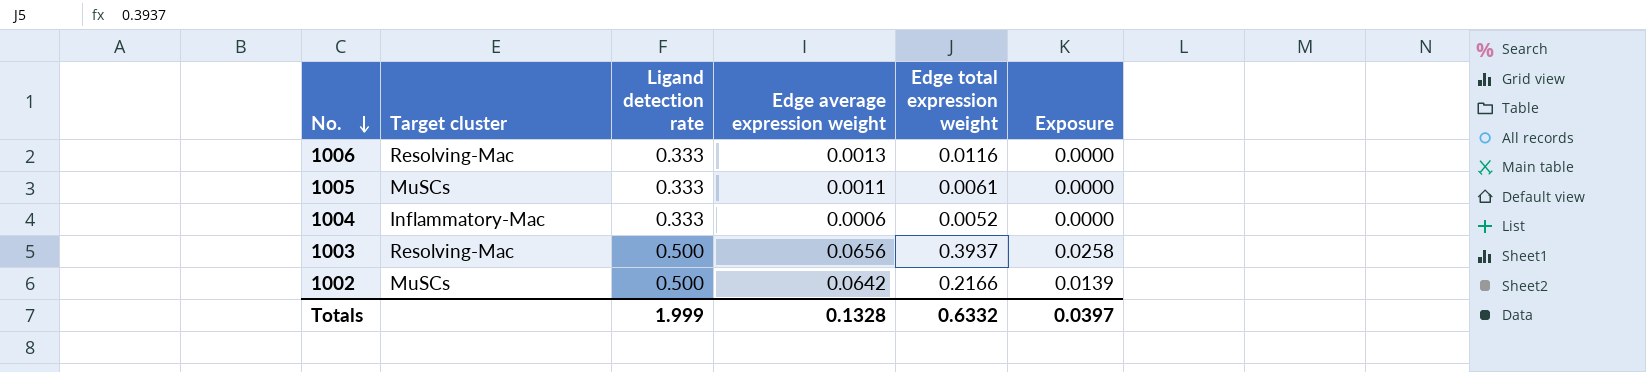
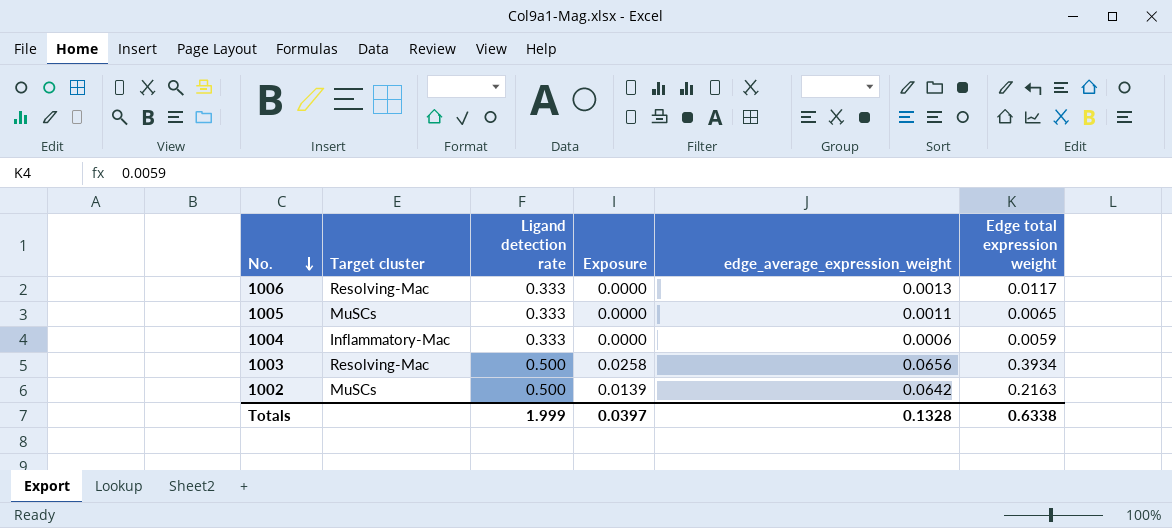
column Exposure | position: 6 -> 4
column name: Edge average expression weight -> edge_average_expression_weight
1006 | Edge total expression weight: 0.0116 -> 0.0117
1005 | Edge total expression weight: 0.0061 -> 0.0065
1004 | Edge total expression weight: 0.0052 -> 0.0059
1003 | Edge total expression weight: 0.3937 -> 0.3934
1002 | Edge total expression weight: 0.2166 -> 0.2163
Totals | Edge total expression weight: 0.6332 -> 0.6338

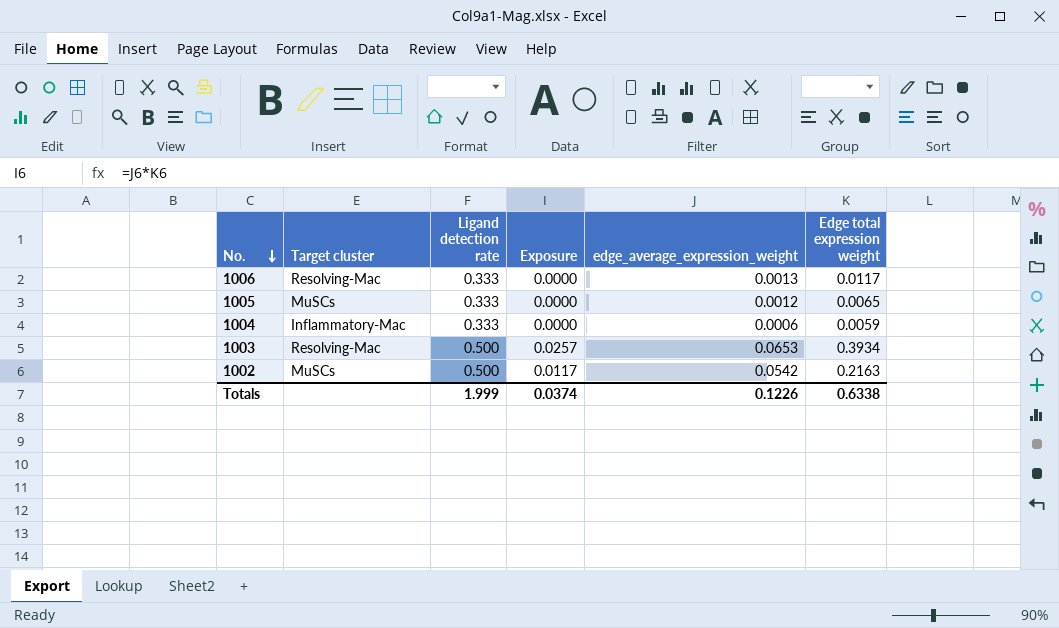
1005 | edge_average_expression_weight: 0.0011 -> 0.0012
1003 | Exposure: 0.0258 -> 0.0257
1003 | edge_average_expression_weight: 0.0656 -> 0.0653
1002 | Exposure: 0.0139 -> 0.0117
1002 | edge_average_expression_weight: 0.0642 -> 0.0542
Totals | Exposure: 0.0397 -> 0.0374
Totals | edge_average_expression_weight: 0.1328 -> 0.1226

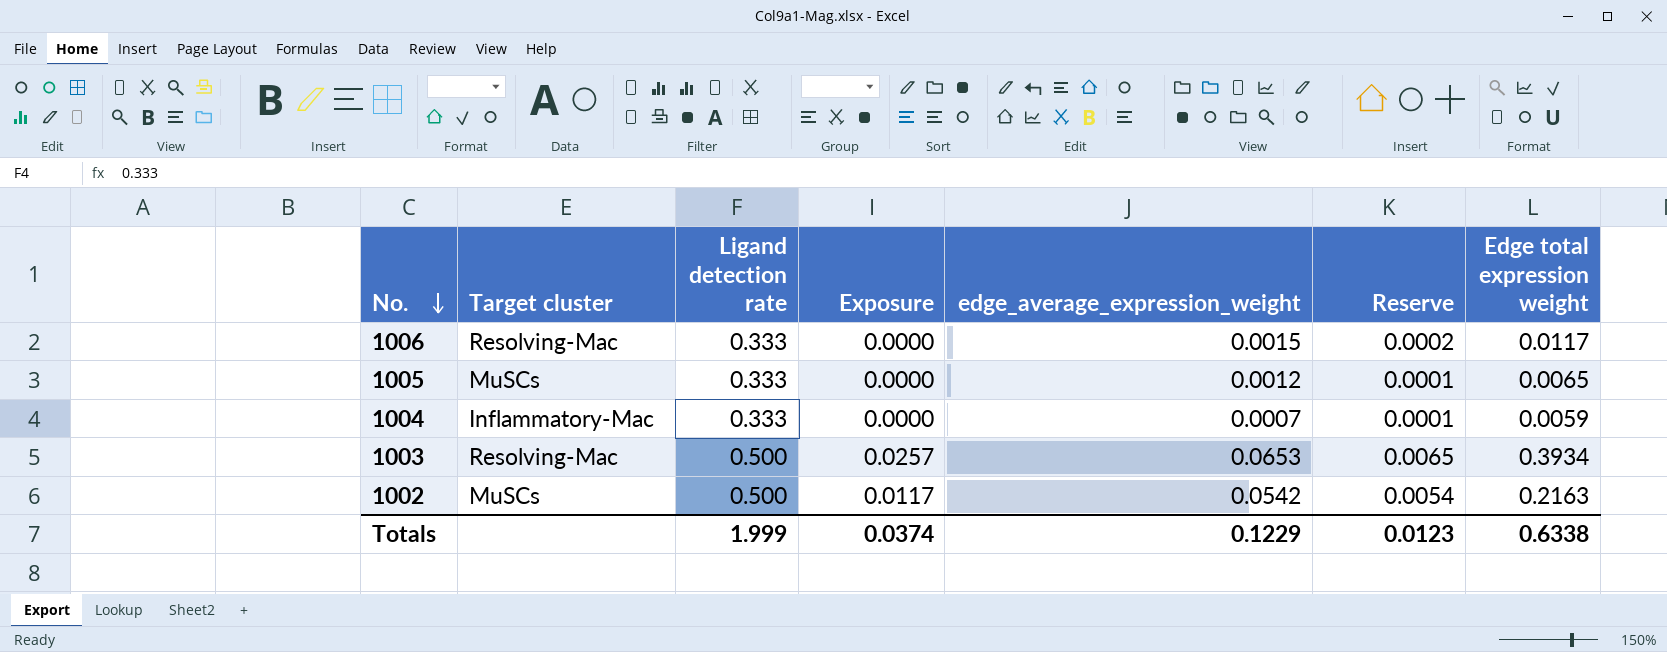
column Reserve | formula: none -> [edge_average_expression_weight] * 0.1
1006 | edge_average_expression_weight: 0.0013 -> 0.0015
1004 | edge_average_expression_weight: 0.0006 -> 0.0007
Totals | edge_average_expression_weight: 0.1226 -> 0.1229

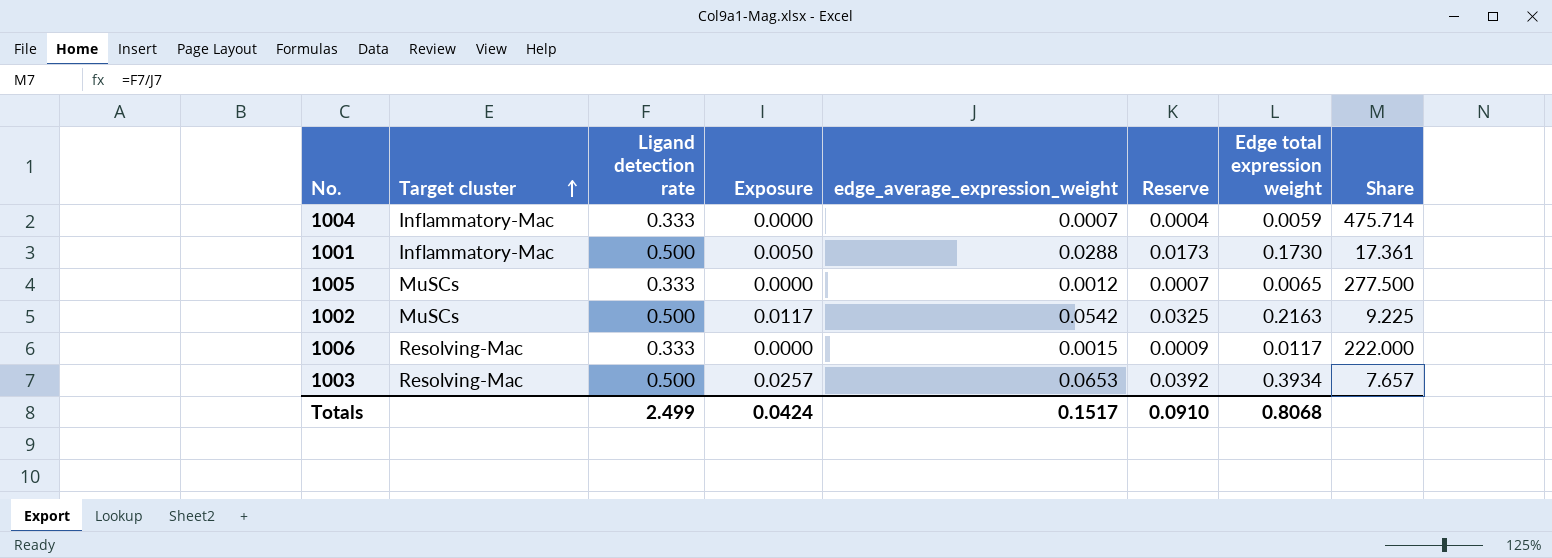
row order: No. descending -> Target cluster ascending
column Reserve | formula: [edge_average_expression_weight] * 0.1 -> [edge_average_expression_weight] * 0.6
column Share | formula: none -> [Ligand detection rate] / [edge_average_expression_weight]
row 1001: none -> Inflammatory-Mac | 0.500 | 0.0050 | 0.0288 | 0.0173 | 0.1730 | 17.361
Totals | Ligand detection rate: 1.999 -> 2.499
Totals | Exposure: 0.0374 -> 0.0424
Totals | edge_average_expression_weight: 0.1229 -> 0.1517
Totals | Reserve: 0.0123 -> 0.0910
Totals | Edge total expression weight: 0.6338 -> 0.8068

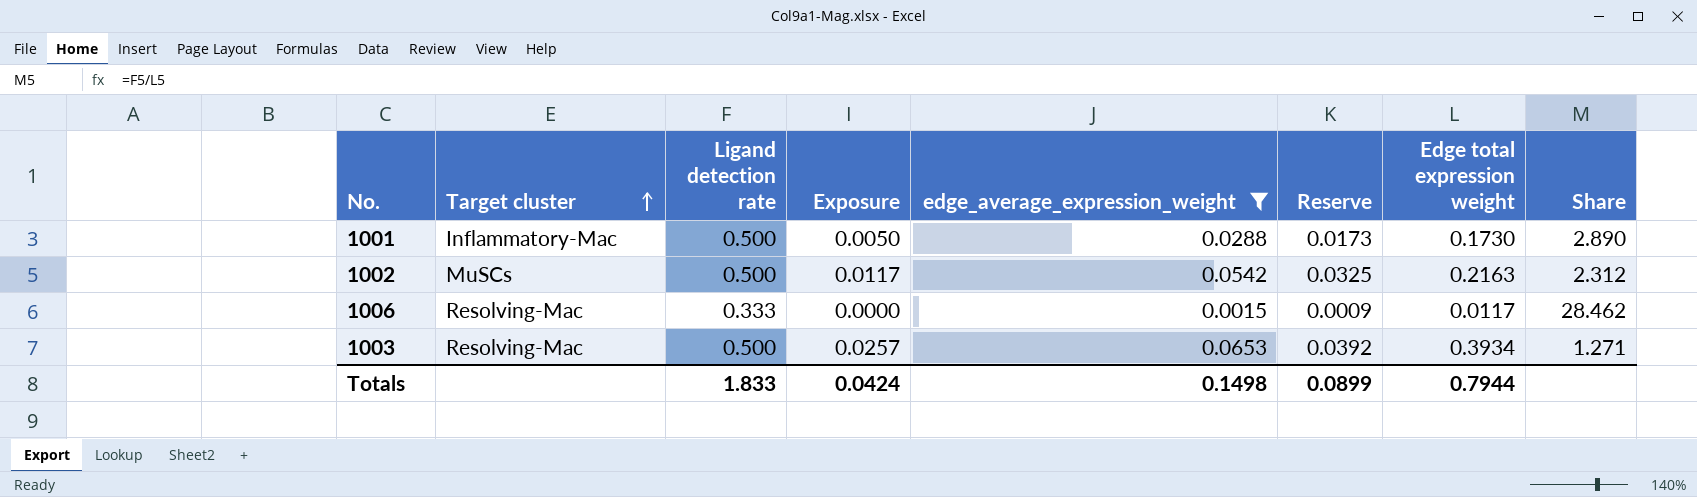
filter: none -> edge_average_expression_weight >= 0.0015
column Share | formula: [Ligand detection rate] / [edge_average_expression_weight] -> [Ligand detection rate] / [Edge total expression weight]
Totals | Ligand detection rate: 2.499 -> 1.833
Totals | edge_average_expression_weight: 0.1517 -> 0.1498
Totals | Reserve: 0.0910 -> 0.0899
Totals | Edge total expression weight: 0.8068 -> 0.7944

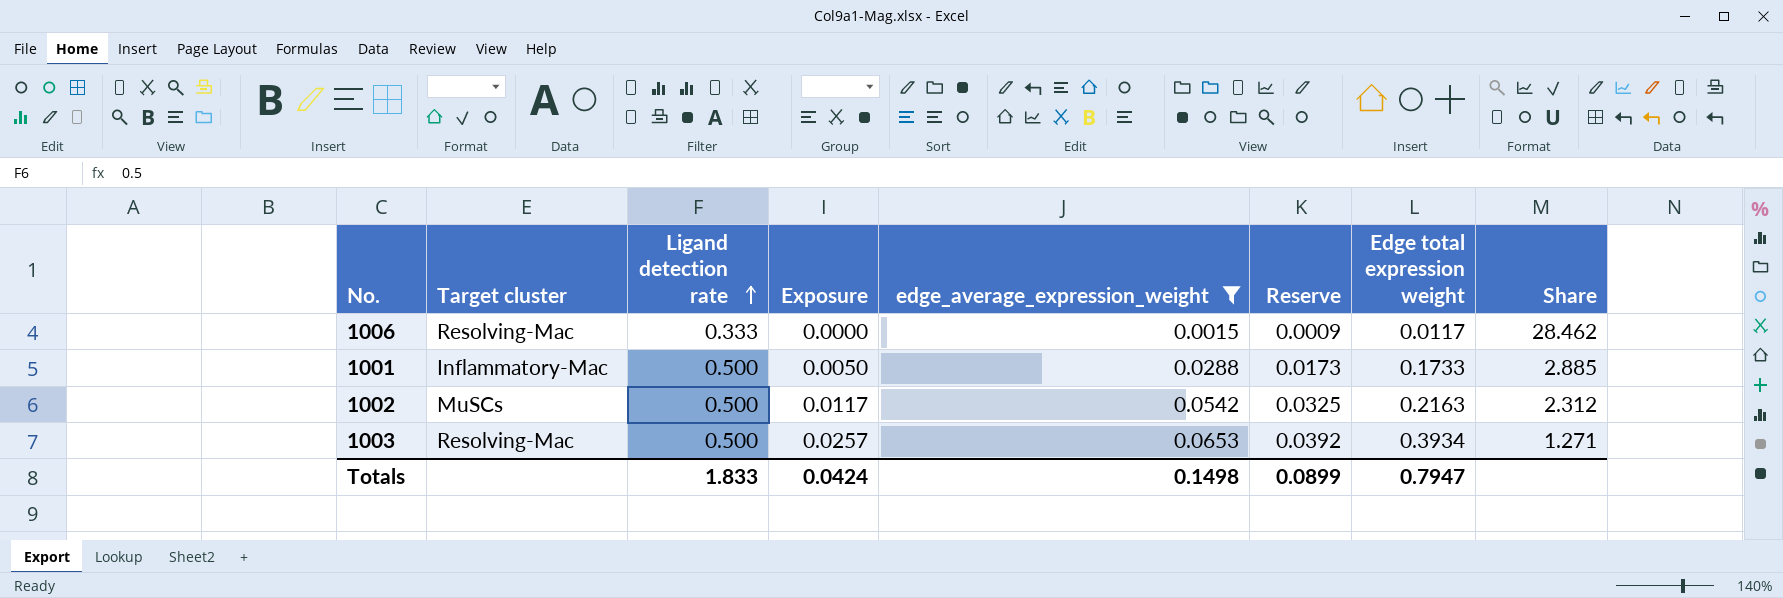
row order: Target cluster ascending -> Ligand detection rate ascending
1001 | Edge total expression weight: 0.1730 -> 0.1733
1001 | Share: 2.890 -> 2.885
Totals | Edge total expression weight: 0.7944 -> 0.7947

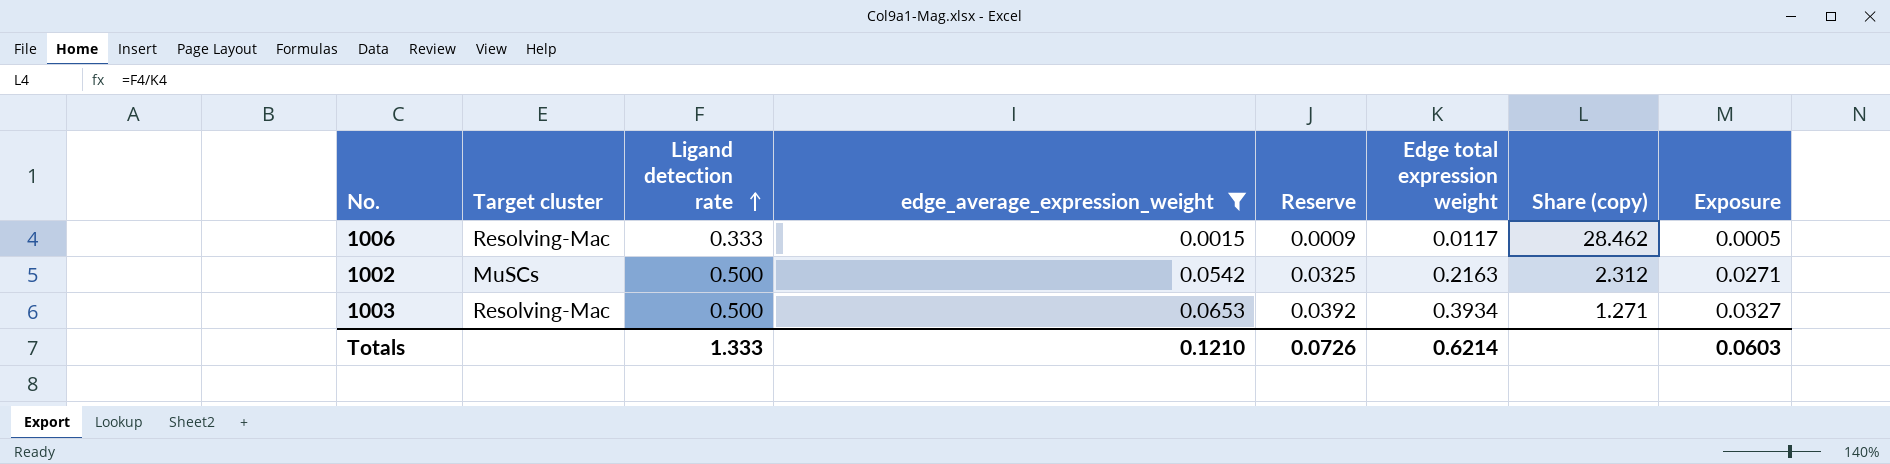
column name: Share -> Share (copy)
column Exposure | formula: [edge_average_expression_weight] * [Edge total expression weight] -> [Ligand detection rate] * [edge_average_expression_weight]
column Exposure | position: 4 -> 8
row 1001: Inflammatory-Mac | 0.500 | 0.0050 | 0.0288 | 0.0173 | 0.1733 | 2.885 -> none
Totals | Ligand detection rate: 1.833 -> 1.333
Totals | edge_average_expression_weight: 0.1498 -> 0.1210
Totals | Reserve: 0.0899 -> 0.0726
Totals | Edge total expression weight: 0.7947 -> 0.6214
Totals | Exposure: 0.0424 -> 0.0603

